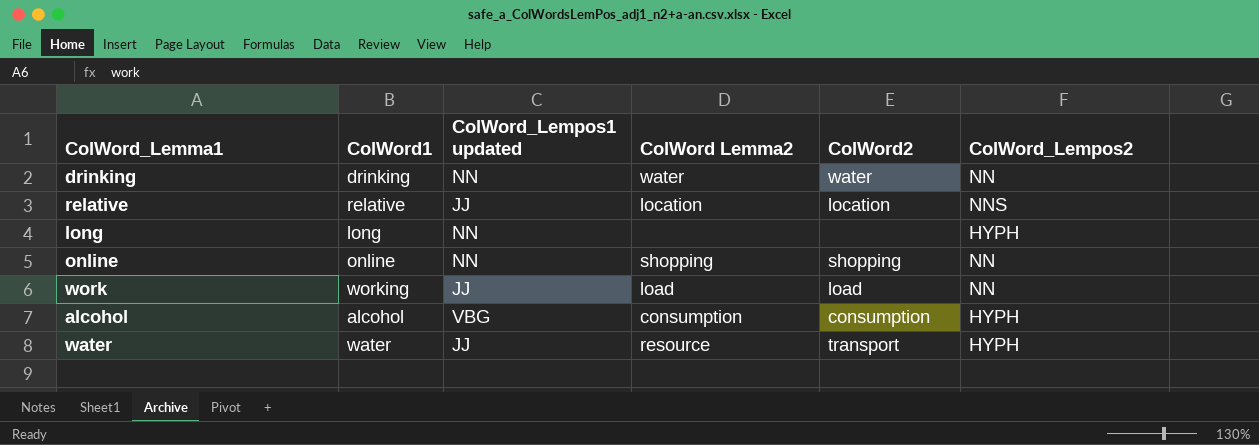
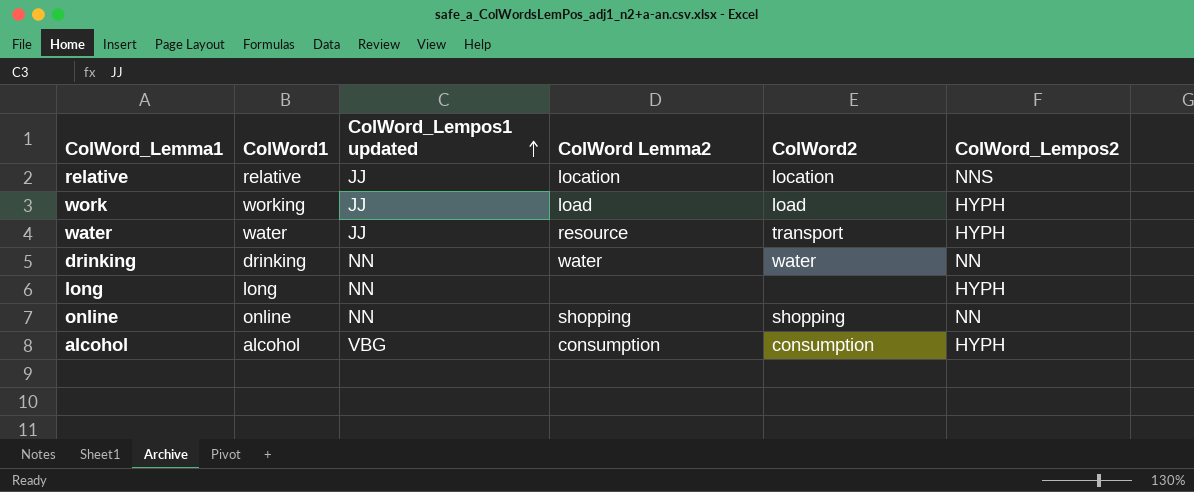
row order: none -> ColWord_Lempos1 updated ascending
work | ColWord_Lempos2: NN -> HYPH

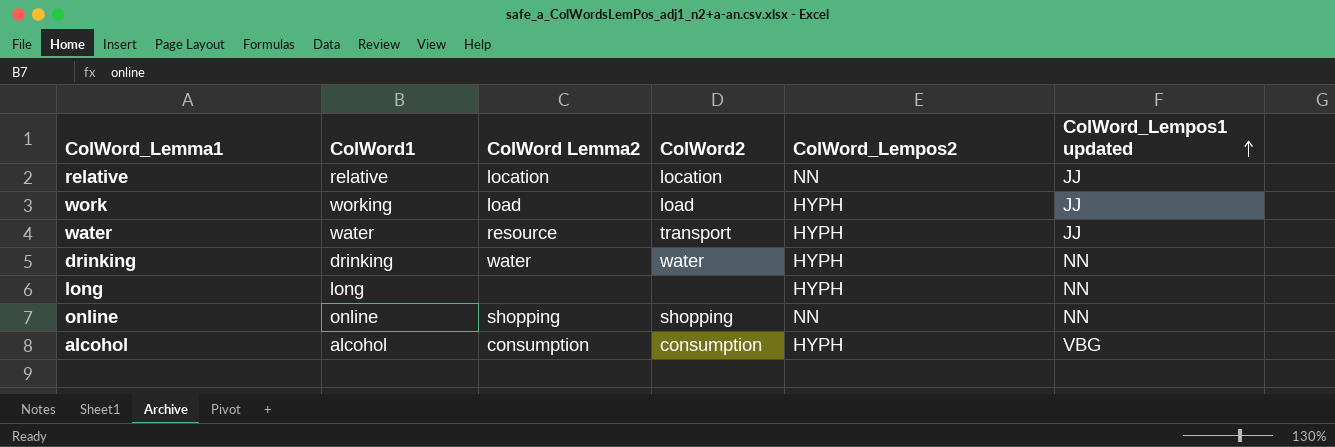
column ColWord_Lempos1 updated | position: 3 -> 6
relative | ColWord_Lempos2: NNS -> NN
drinking | ColWord_Lempos2: NN -> HYPH

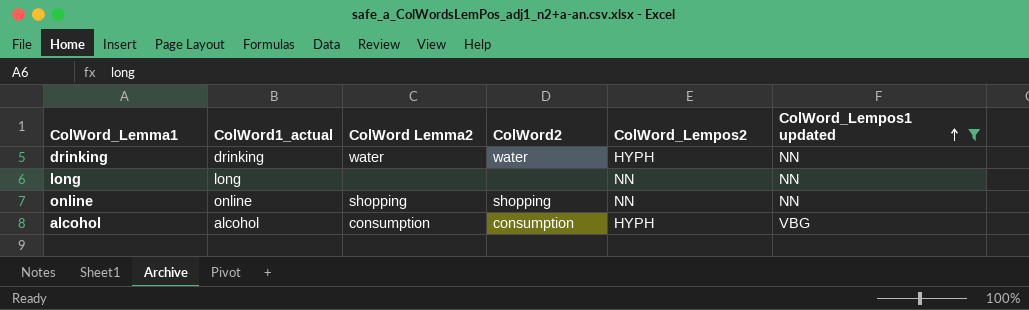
filter: none -> ColWord_Lempos1 updated != JJ
column name: ColWord1 -> ColWord1_actual
long | ColWord_Lempos2: HYPH -> NN

